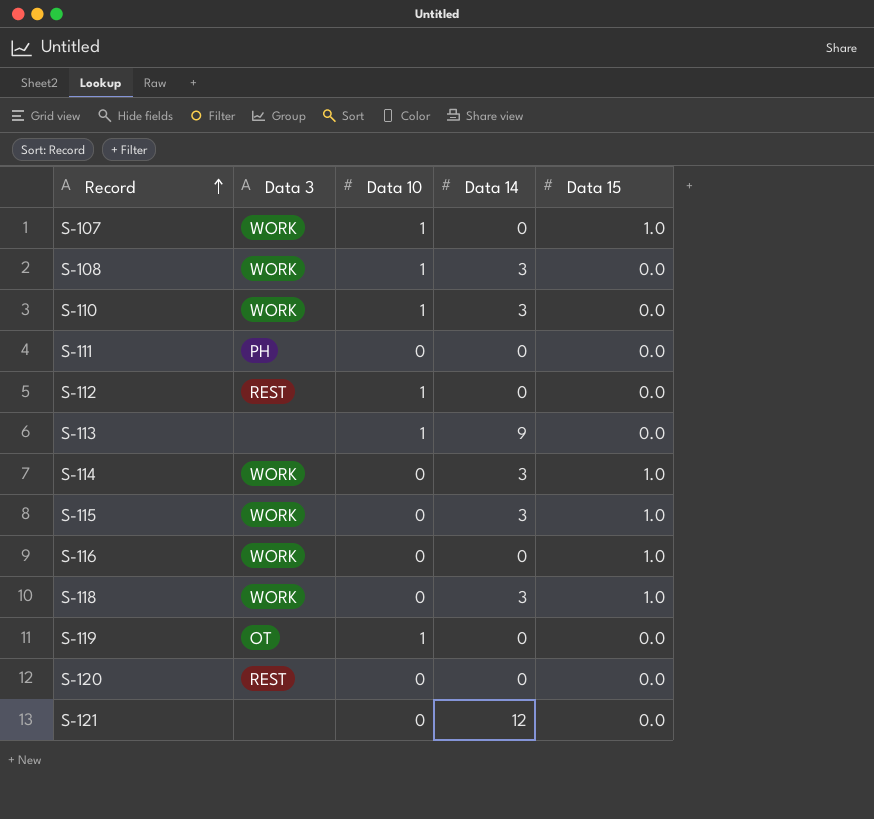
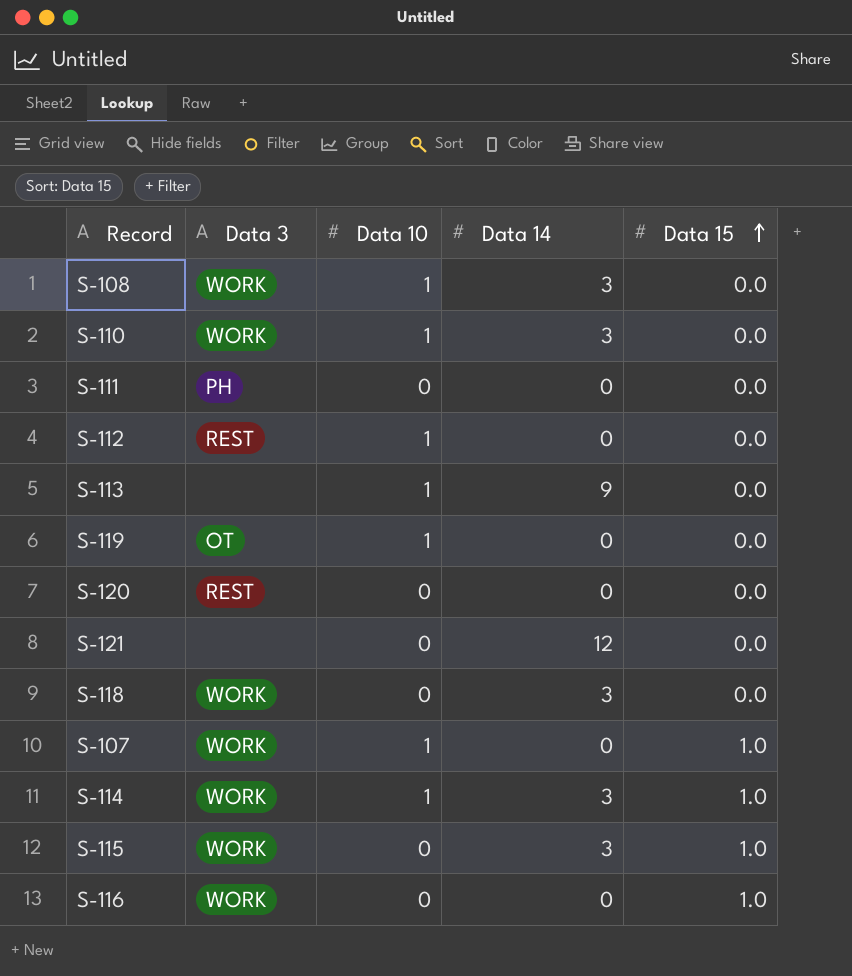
row order: Record ascending -> Data 15 ascending
S-118 | Data 15: 1.0 -> 0.0
S-114 | Data 10: 0 -> 1

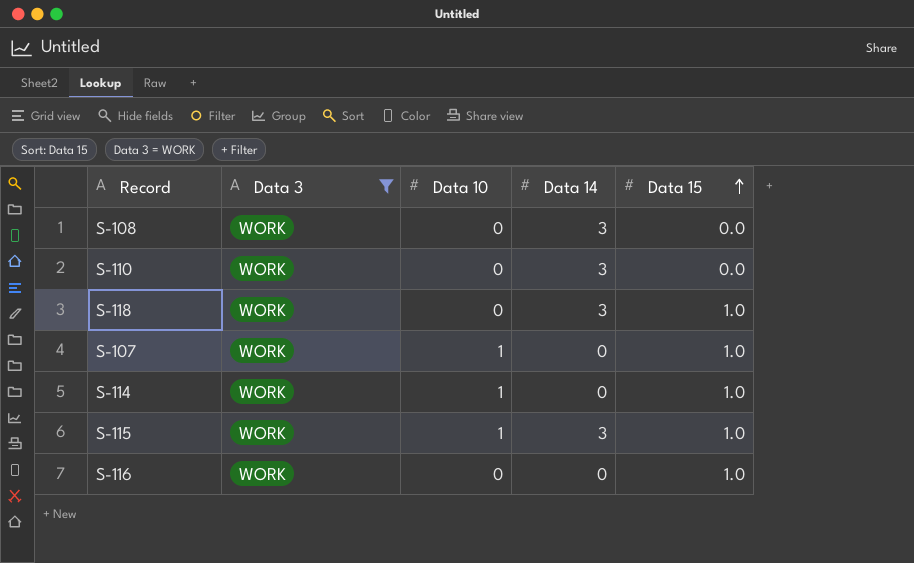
filter: none -> Data 3 = WORK
S-108 | Data 10: 1 -> 0
S-110 | Data 10: 1 -> 0
S-118 | Data 15: 0.0 -> 1.0
S-114 | Data 14: 3 -> 0
S-115 | Data 10: 0 -> 1

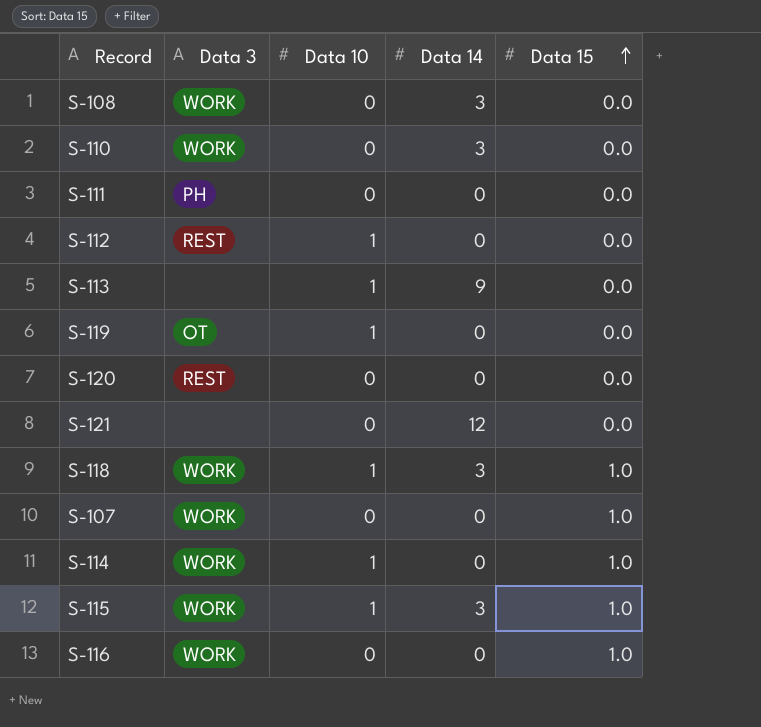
filter: Data 3 = WORK -> none
S-118 | Data 10: 0 -> 1
S-107 | Data 10: 1 -> 0

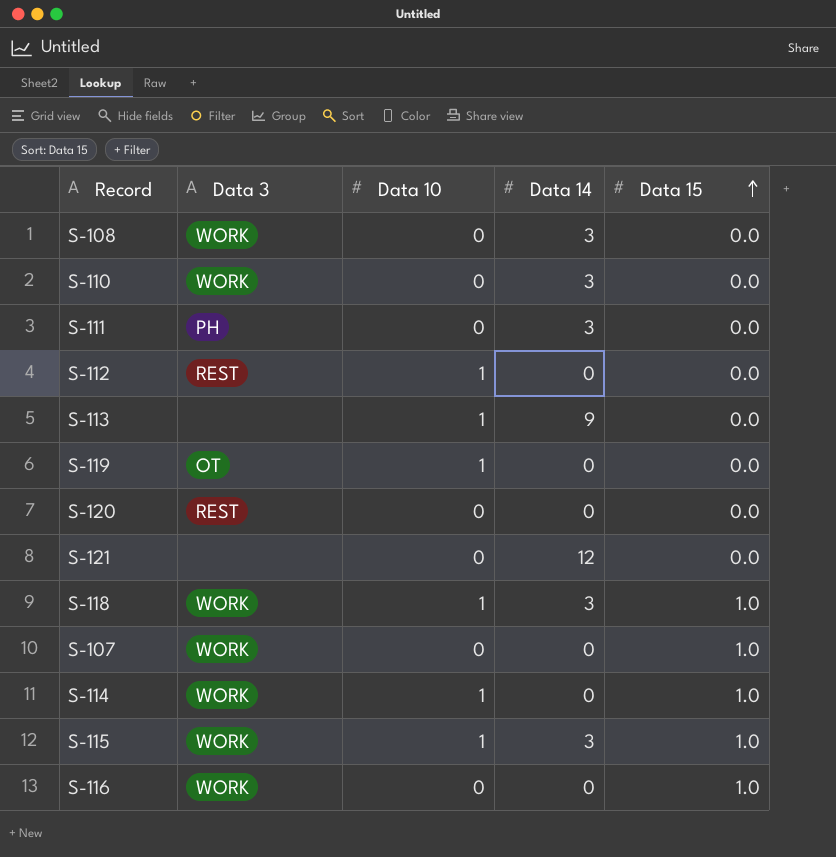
S-111 | Data 14: 0 -> 3

